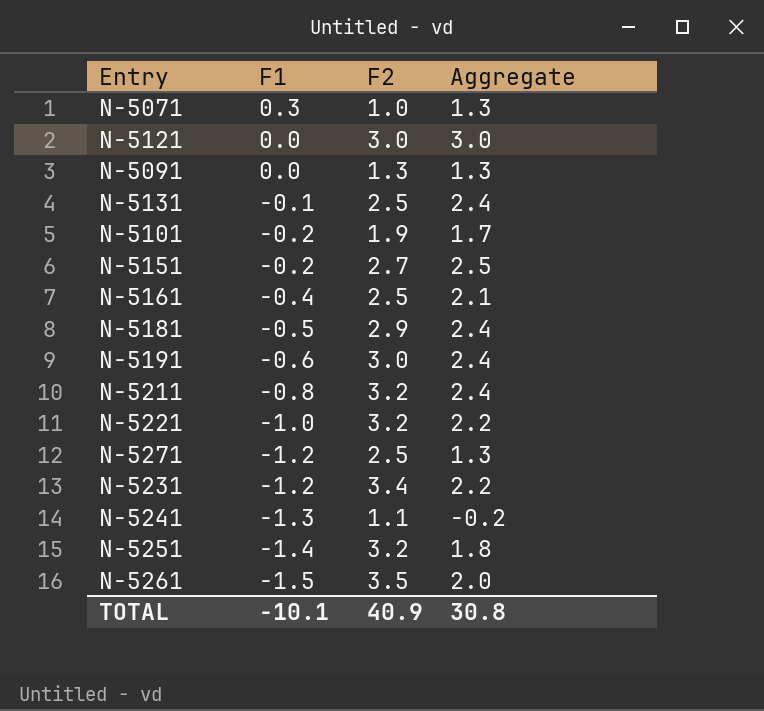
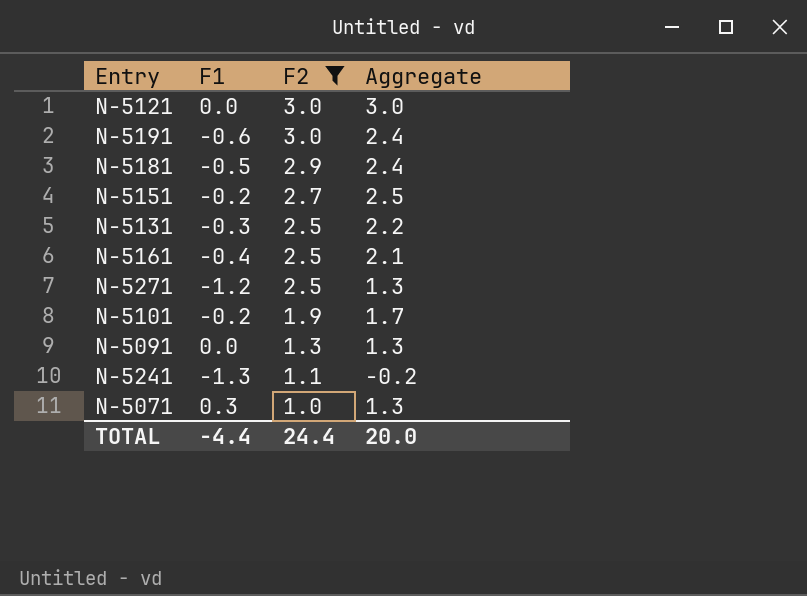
filter: none -> F2 <= 3.0
row order: F1 descending -> F2 descending
N-5131 | F1: -0.1 -> -0.3
N-5131 | Aggregate: 2.4 -> 2.2
TOTAL | F1: -10.1 -> -4.4
TOTAL | F2: 40.9 -> 24.4
TOTAL | Aggregate: 30.8 -> 20.0

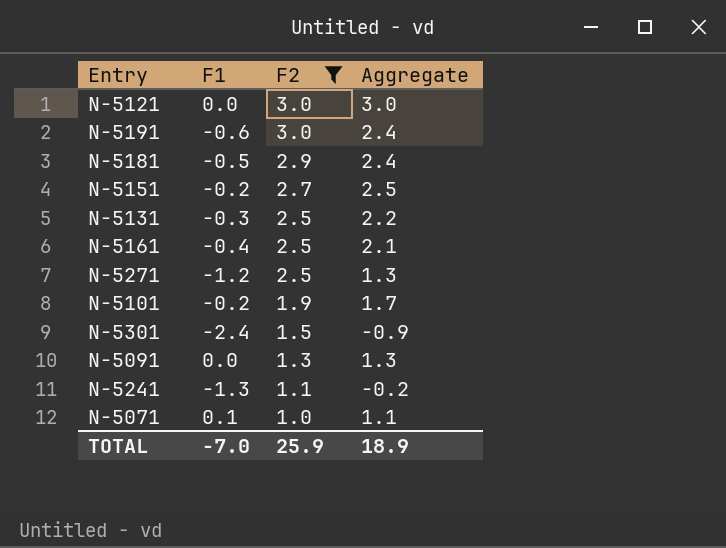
row N-5301: none -> -2.4 | 1.5 | -0.9
N-5071 | F1: 0.3 -> 0.1
N-5071 | Aggregate: 1.3 -> 1.1
TOTAL | F1: -4.4 -> -7.0
TOTAL | F2: 24.4 -> 25.9
TOTAL | Aggregate: 20.0 -> 18.9

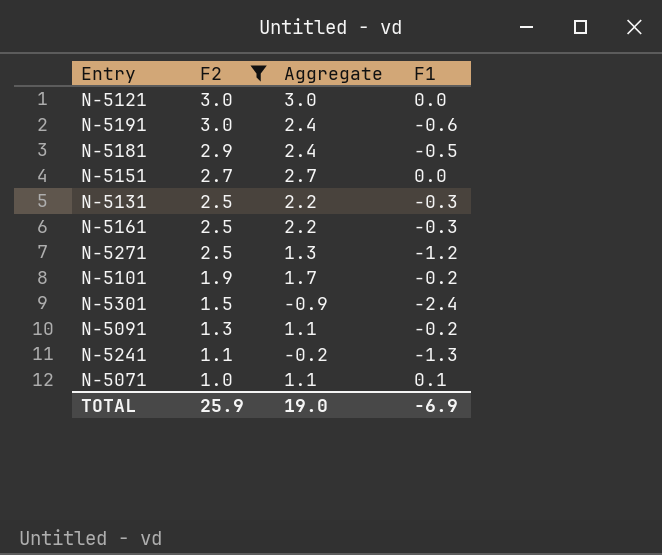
column F1 | position: 2 -> 4
N-5151 | Aggregate: 2.5 -> 2.7
N-5151 | F1: -0.2 -> 0.0
N-5161 | Aggregate: 2.1 -> 2.2
N-5161 | F1: -0.4 -> -0.3
N-5091 | Aggregate: 1.3 -> 1.1
N-5091 | F1: 0.0 -> -0.2
TOTAL | Aggregate: 18.9 -> 19.0
TOTAL | F1: -7.0 -> -6.9

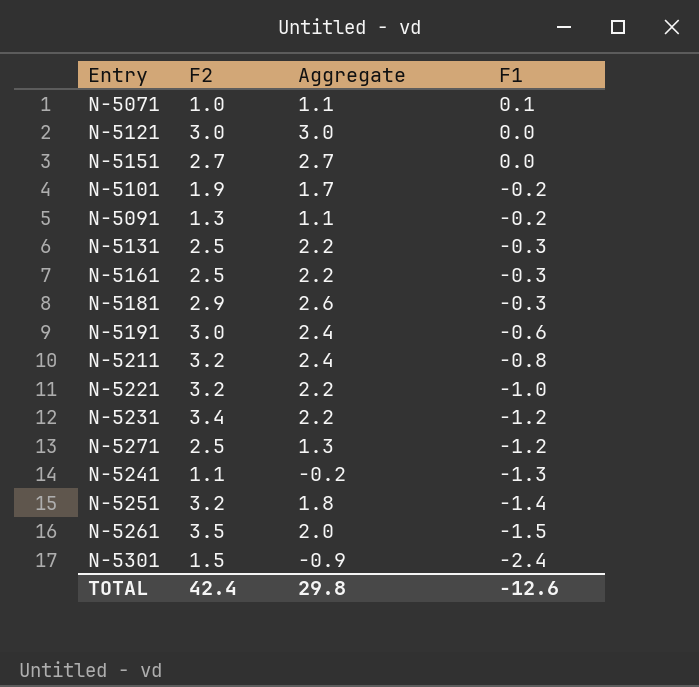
filter: F2 <= 3.0 -> none
row order: F2 descending -> F1 descending
N-5181 | Aggregate: 2.4 -> 2.6
N-5181 | F1: -0.5 -> -0.3
TOTAL | F2: 25.9 -> 42.4
TOTAL | Aggregate: 19.0 -> 29.8
TOTAL | F1: -6.9 -> -12.6

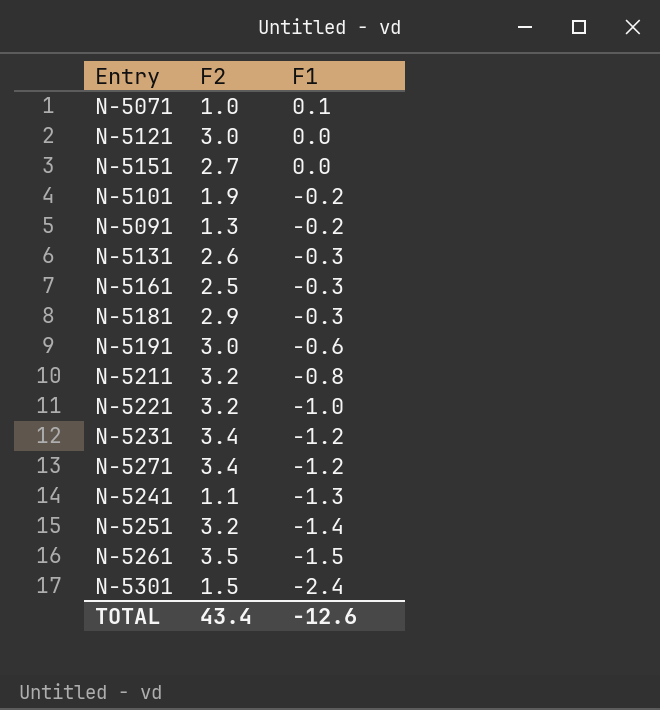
column Aggregate | formula: [F2] + [F1] -> none
N-5131 | F2: 2.5 -> 2.6
N-5271 | F2: 2.5 -> 3.4
TOTAL | F2: 42.4 -> 43.4

